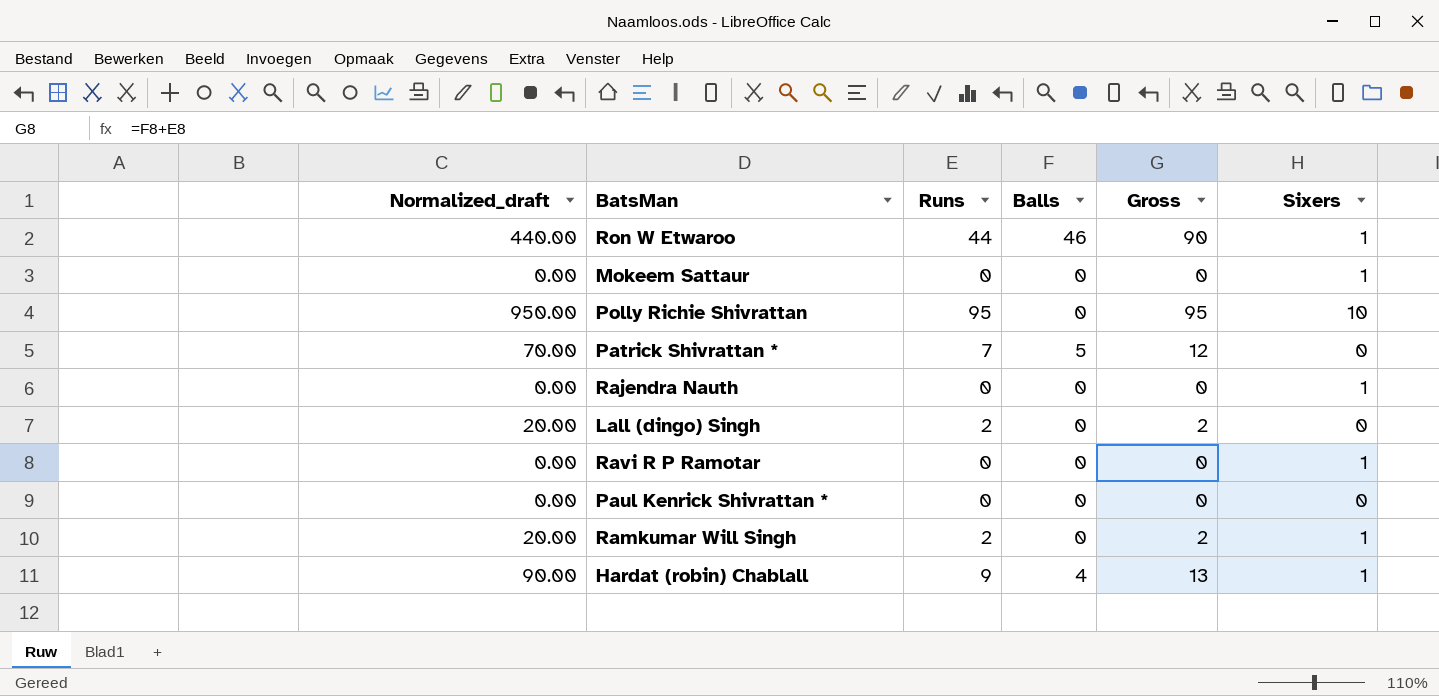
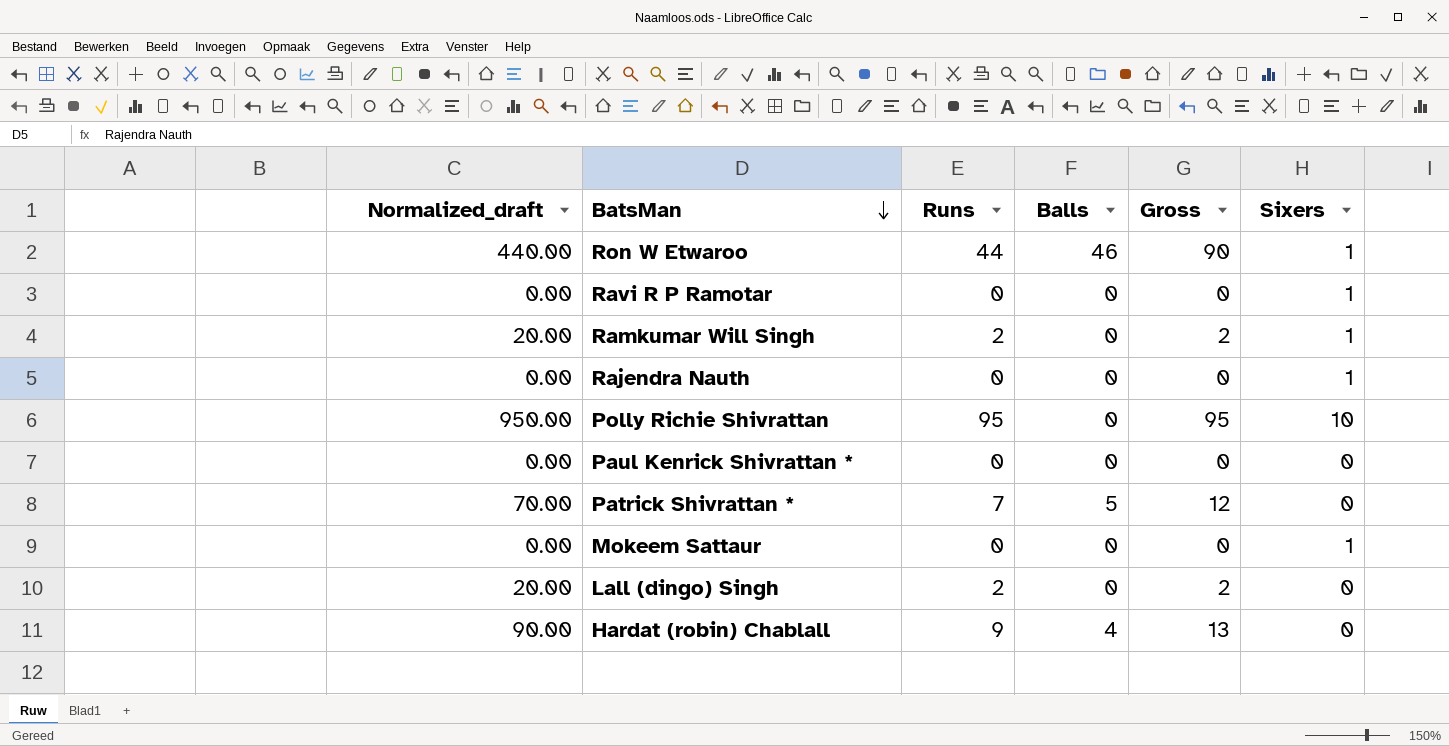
row order: none -> BatsMan descending
Hardat (robin) Chablall | Sixers: 1 -> 0

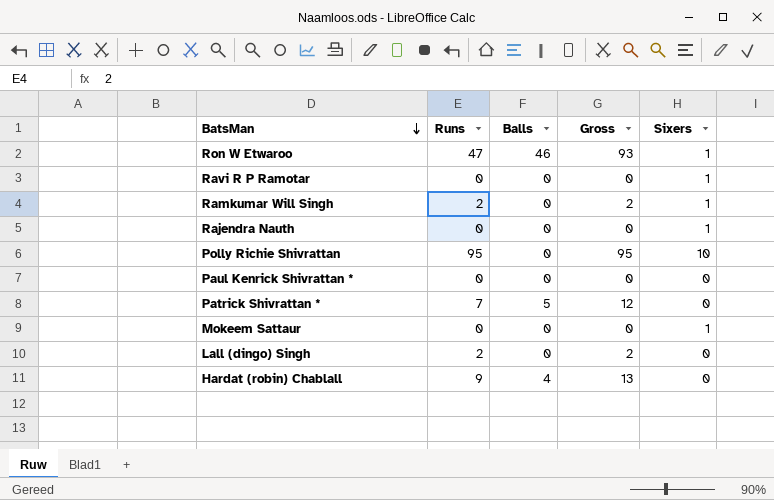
column Normalized_draft | formula: [Runs] * 10 -> none
Ron W Etwaroo | Runs: 44 -> 47
Ron W Etwaroo | Gross: 90 -> 93

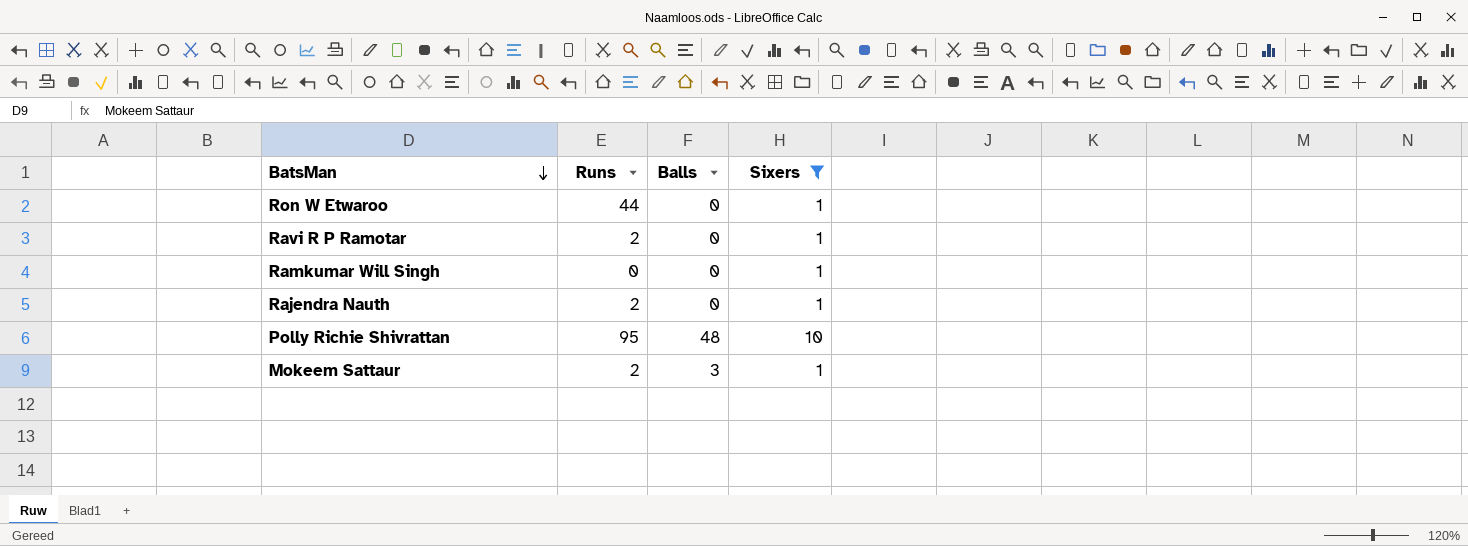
filter: none -> Sixers != 0
column Gross | formula: [Runs] + [Balls] -> none
Ron W Etwaroo | Runs: 47 -> 44
Ron W Etwaroo | Balls: 46 -> 0
Ravi R P Ramotar | Runs: 0 -> 2
Ramkumar Will Singh | Runs: 2 -> 0
Rajendra Nauth | Runs: 0 -> 2
Polly Richie Shivrattan | Balls: 0 -> 48
Mokeem Sattaur | Runs: 0 -> 2
Mokeem Sattaur | Balls: 0 -> 3

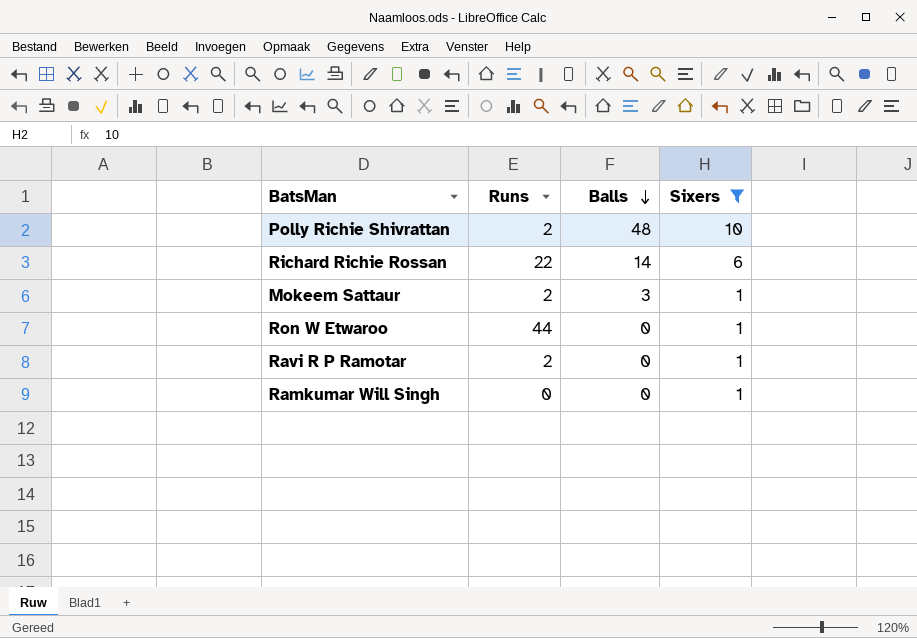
row order: BatsMan descending -> Balls descending
row Rajendra Nauth: 2 | 0 | 1 -> none
Polly Richie Shivrattan | Runs: 95 -> 2
row Richard Richie Rossan: none -> 22 | 14 | 6

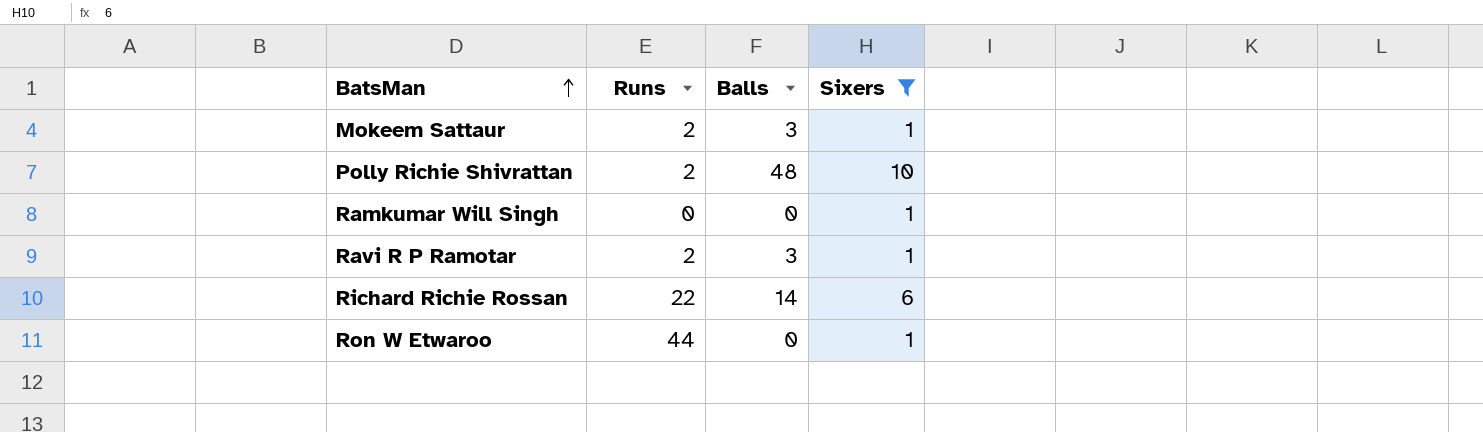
row order: Balls descending -> BatsMan ascending
Ravi R P Ramotar | Balls: 0 -> 3

